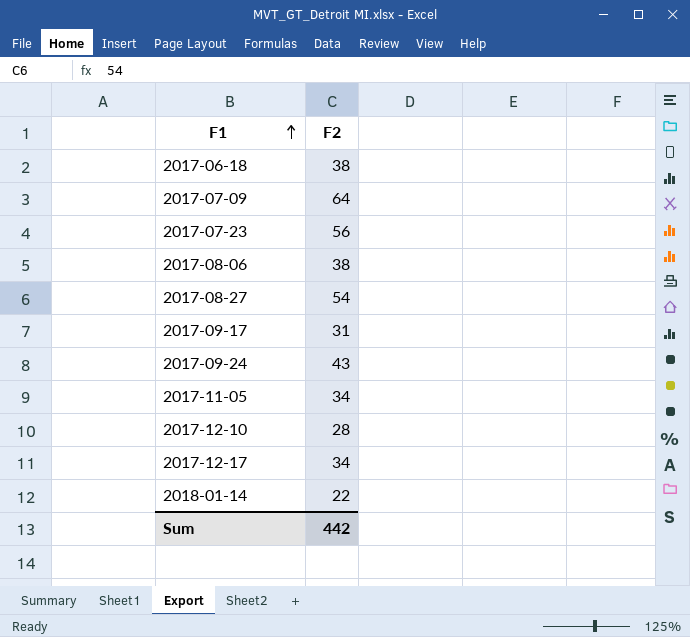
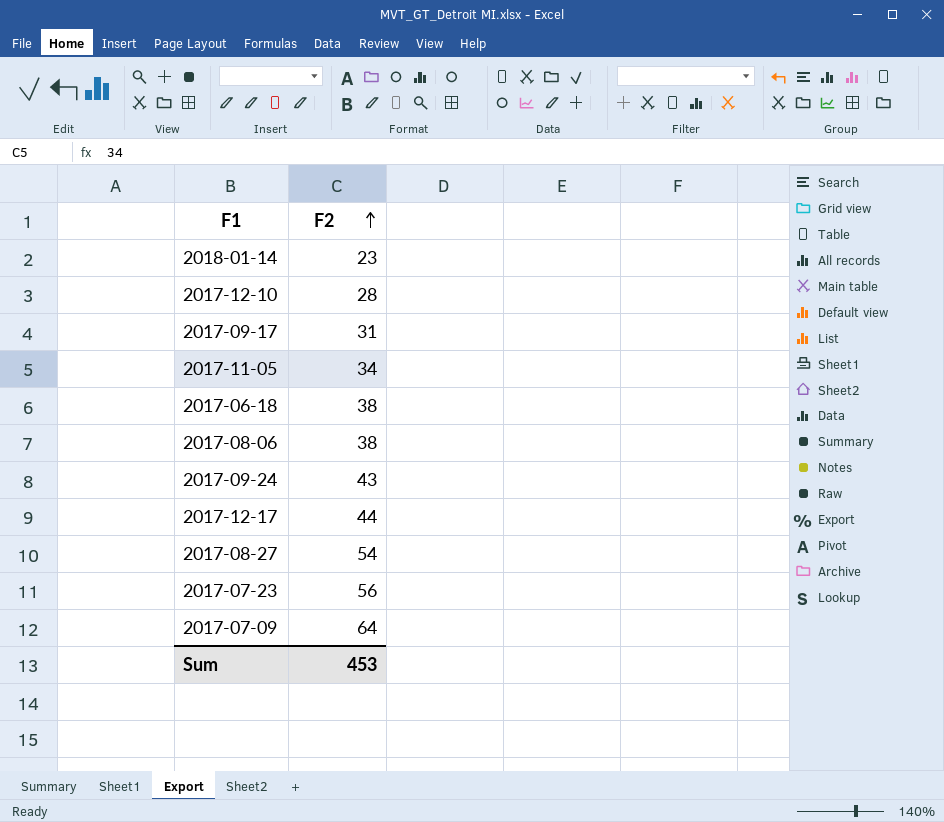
row order: F1 ascending -> F2 ascending
2018-01-14 | F2: 22 -> 23
2017-12-17 | F2: 34 -> 44
Sum | F2: 442 -> 453

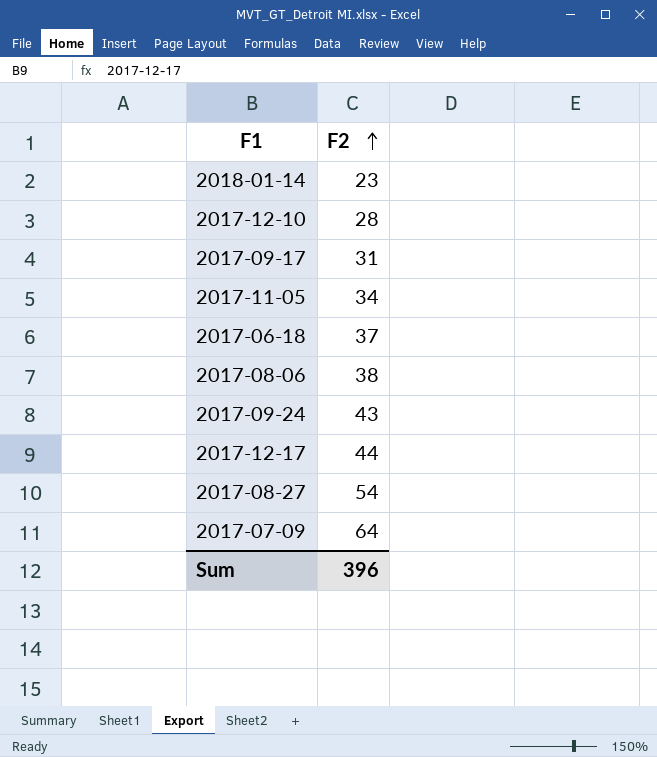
row 2017-07-23: 56 -> none
2017-06-18 | F2: 38 -> 37
Sum | F2: 453 -> 396

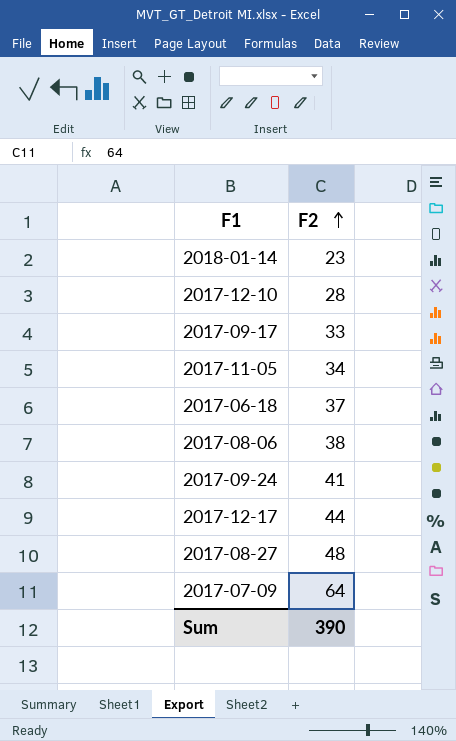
2017-09-17 | F2: 31 -> 33
2017-09-24 | F2: 43 -> 41
2017-08-27 | F2: 54 -> 48
Sum | F2: 396 -> 390

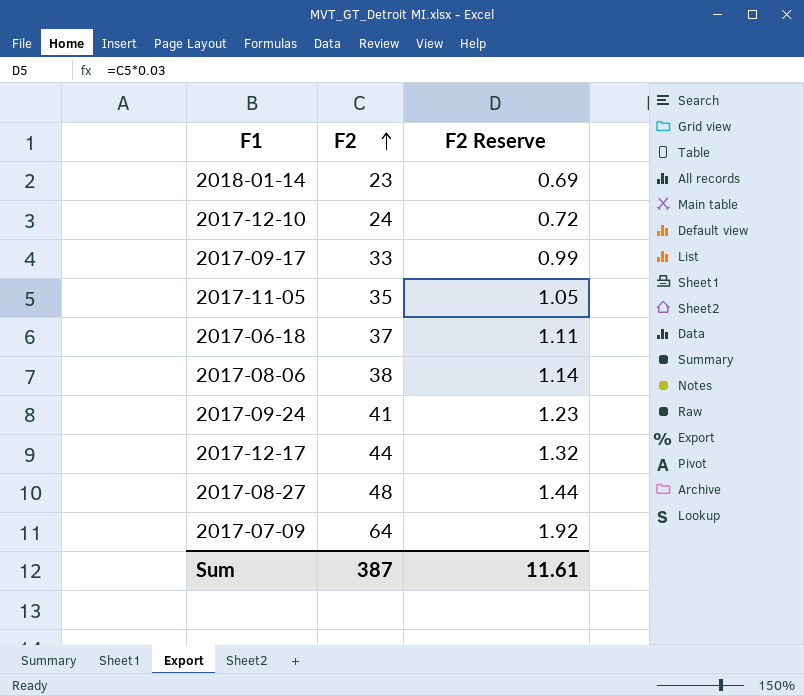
column F2 Reserve | formula: none -> [F2] * 0.03
2017-12-10 | F2: 28 -> 24
2017-11-05 | F2: 34 -> 35
Sum | F2: 390 -> 387

